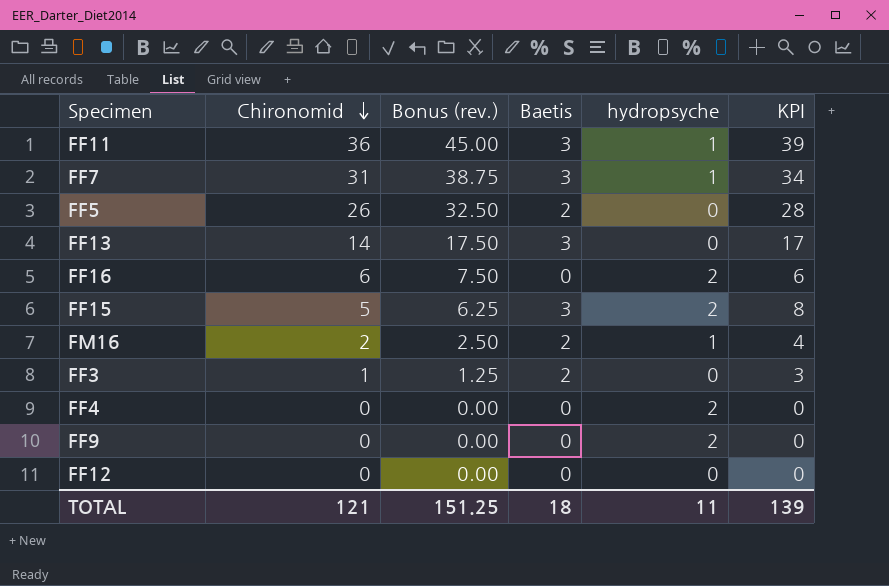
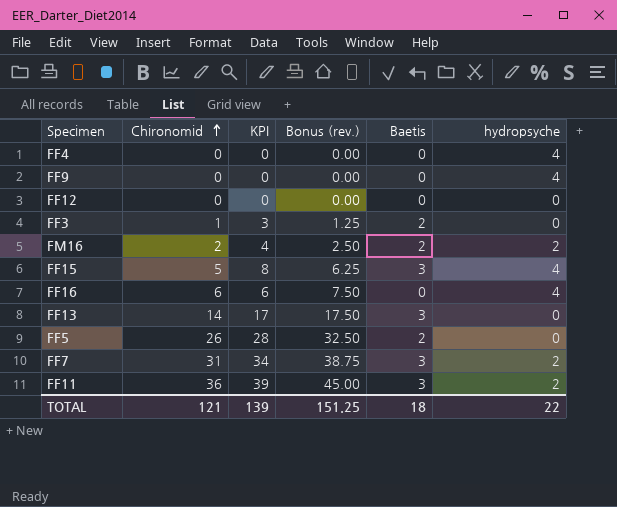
row order: Chironomid descending -> Chironomid ascending
column KPI | position: 6 -> 3
FF4 | hydropsyche: 2 -> 4
FF9 | hydropsyche: 2 -> 4
FM16 | hydropsyche: 1 -> 2
FF15 | hydropsyche: 2 -> 4
FF16 | hydropsyche: 2 -> 4
FF7 | hydropsyche: 1 -> 2
FF11 | hydropsyche: 1 -> 2
TOTAL | hydropsyche: 11 -> 22

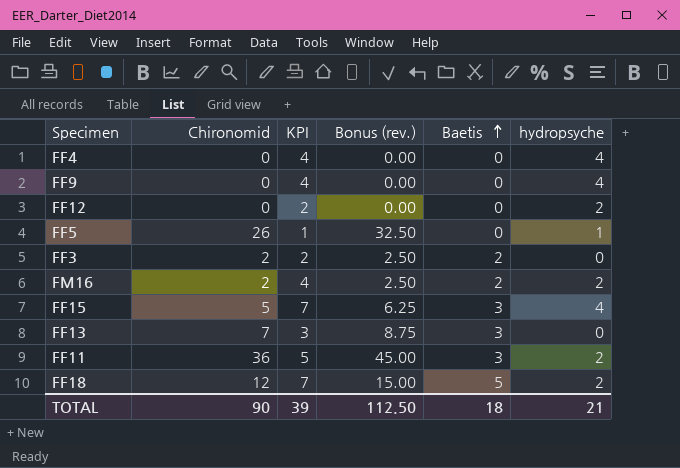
row order: Chironomid ascending -> Baetis ascending
column KPI | formula: [Chironomid] + [Baetis] -> [Baetis] + [hydropsyche]
row FF16: 6 | 6 | 7.50 | 0 | 4 -> none
row FF7: 31 | 34 | 38.75 | 3 | 2 -> none
FF12 | hydropsyche: 0 -> 2
FF5 | Baetis: 2 -> 0
FF5 | hydropsyche: 0 -> 1
FF3 | Chironomid: 1 -> 2
FF3 | Bonus (rev.): 1.25 -> 2.50
FF13 | Chironomid: 14 -> 7
FF13 | Bonus (rev.): 17.50 -> 8.75
row FF18: none -> 12 | 7 | 15.00 | 5 | 2
TOTAL | Chironomid: 121 -> 90
TOTAL | KPI: 139 -> 39
TOTAL | Bonus (rev.): 151.25 -> 112.50
TOTAL | hydropsyche: 22 -> 21

